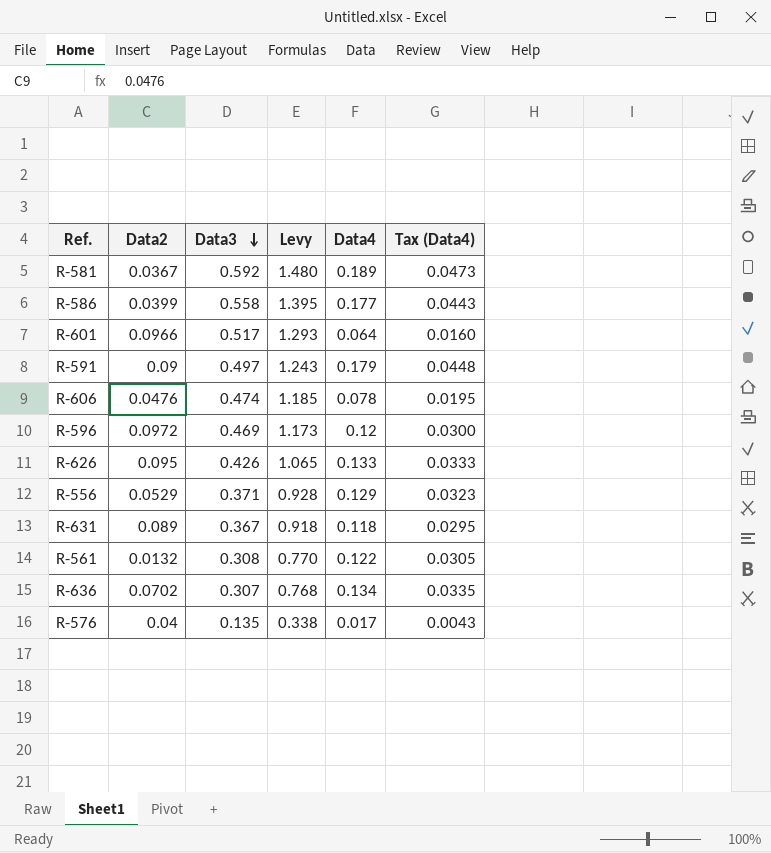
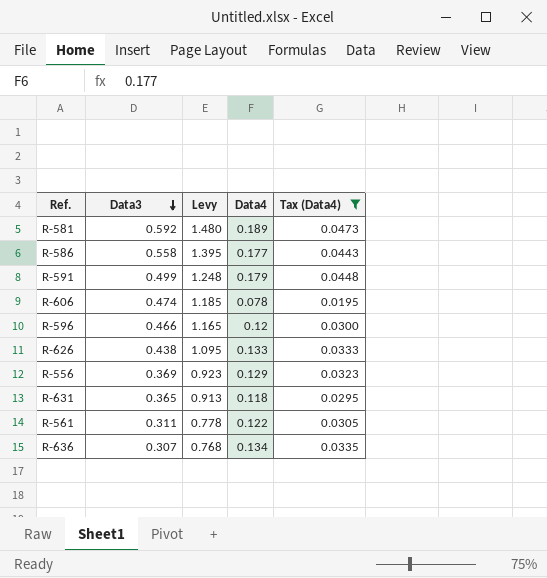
filter: none -> Tax (Data4) >= 0.0195
column Data2 | position: 2 -> none
R-591 | Data3: 0.497 -> 0.499
R-591 | Levy: 1.243 -> 1.248
R-596 | Data3: 0.469 -> 0.466
R-596 | Levy: 1.173 -> 1.165
R-626 | Data3: 0.426 -> 0.438
R-626 | Levy: 1.065 -> 1.095
R-556 | Data3: 0.371 -> 0.369
R-556 | Levy: 0.928 -> 0.923
R-631 | Data3: 0.367 -> 0.365
R-631 | Levy: 0.918 -> 0.913
R-561 | Data3: 0.308 -> 0.311
R-561 | Levy: 0.770 -> 0.778

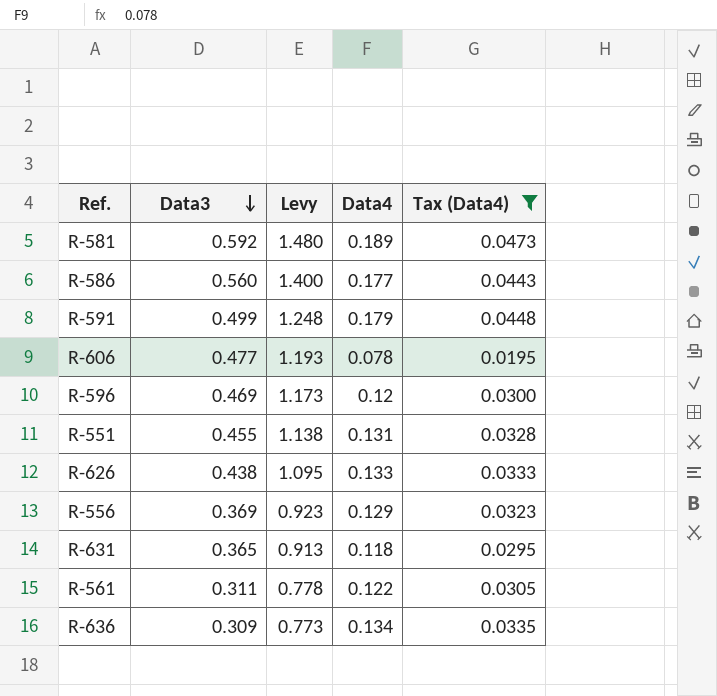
R-586 | Data3: 0.558 -> 0.560
R-586 | Levy: 1.395 -> 1.400
R-606 | Data3: 0.474 -> 0.477
R-606 | Levy: 1.185 -> 1.193
R-596 | Data3: 0.466 -> 0.469
R-596 | Levy: 1.165 -> 1.173
row R-551: none -> 0.455 | 1.138 | 0.131 | 0.0328
R-636 | Data3: 0.307 -> 0.309
R-636 | Levy: 0.768 -> 0.773

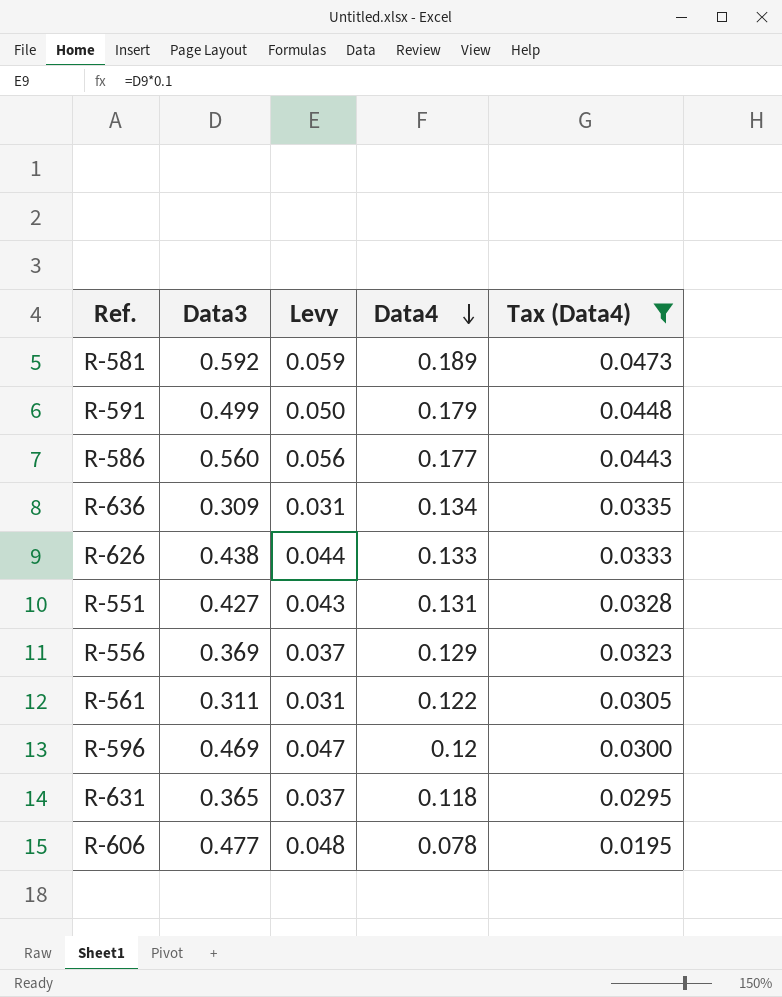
row order: Data3 descending -> Data4 descending
column Levy | formula: [Data3] * 2.5 -> [Data3] * 0.1
R-551 | Data3: 0.455 -> 0.427

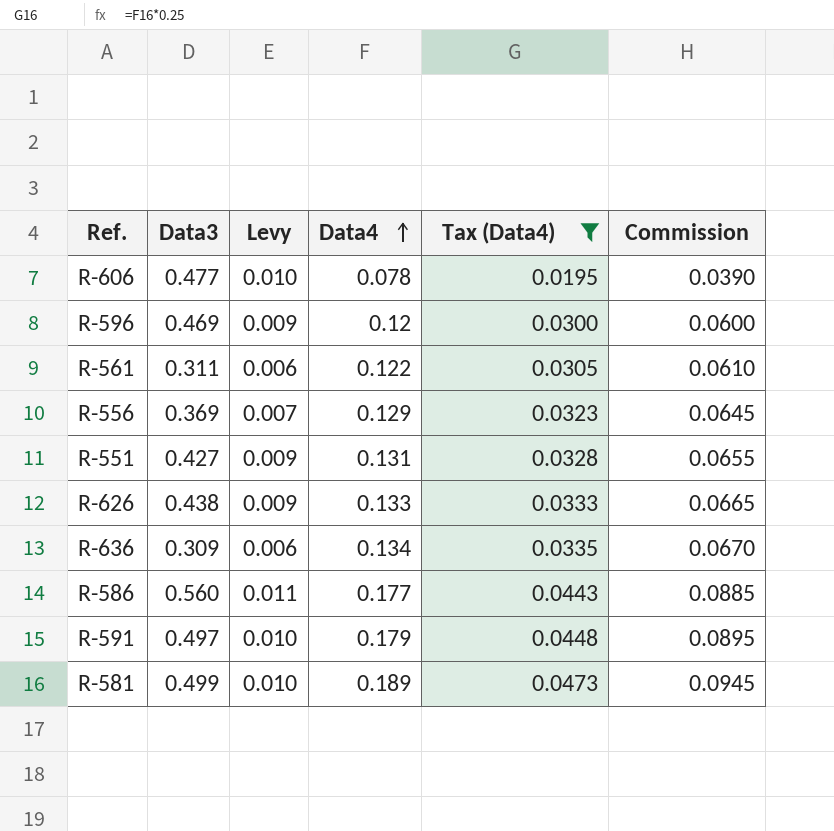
row order: Data4 descending -> Data4 ascending
column Levy | formula: [Data3] * 0.1 -> [Data3] * 0.02
column Commission | formula: none -> [Data4] * 0.5
row R-631: 0.365 | 0.037 | 0.118 | 0.0295 -> none
R-591 | Data3: 0.499 -> 0.497
R-581 | Data3: 0.592 -> 0.499

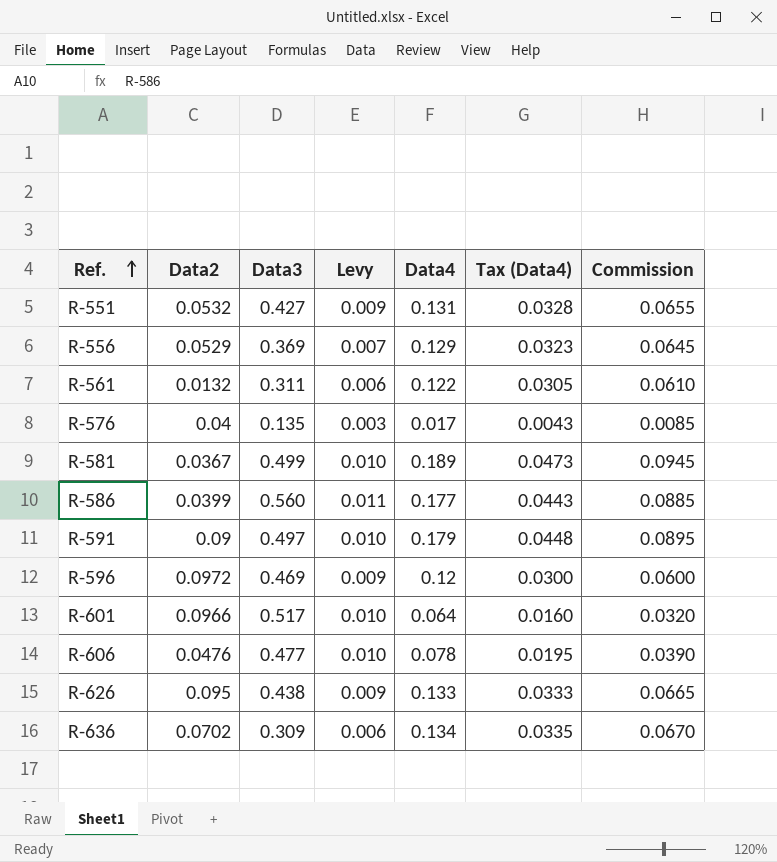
filter: Tax (Data4) >= 0.0195 -> none
row order: Data4 ascending -> Ref. ascending
column Data2 | position: none -> 2

